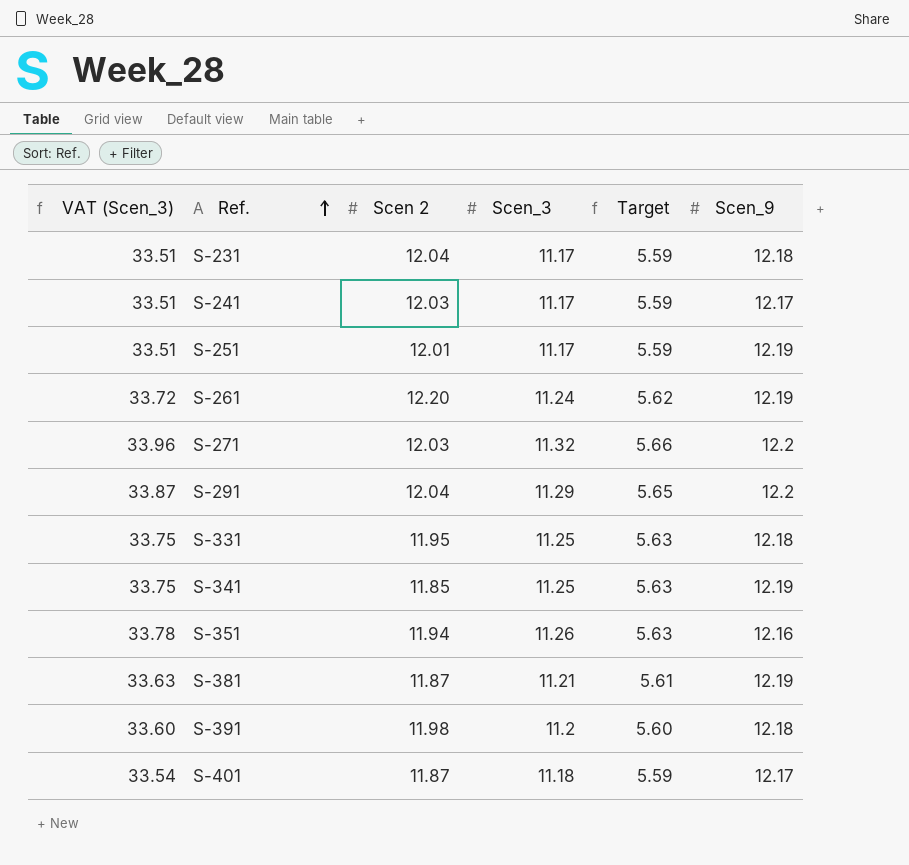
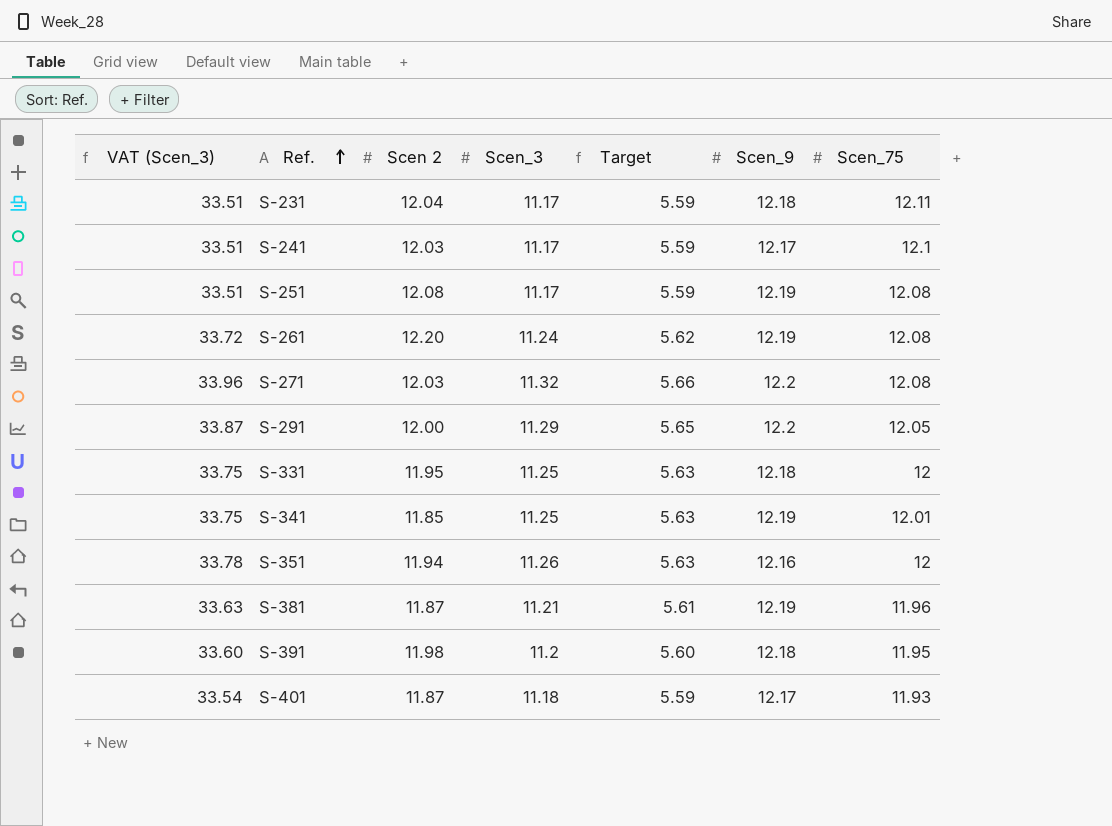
column Scen_75 | position: none -> 7
S-251 | Scen 2: 12.01 -> 12.08
S-291 | Scen 2: 12.04 -> 12.00

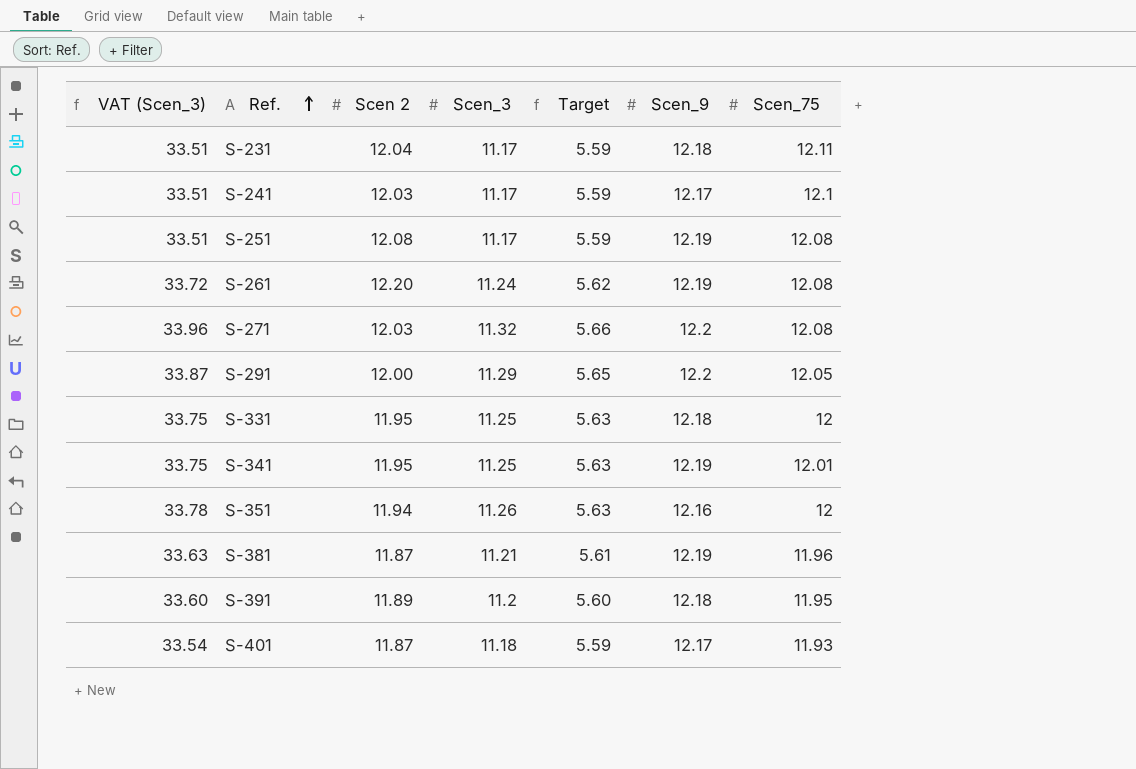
S-341 | Scen 2: 11.85 -> 11.95
S-391 | Scen 2: 11.98 -> 11.89

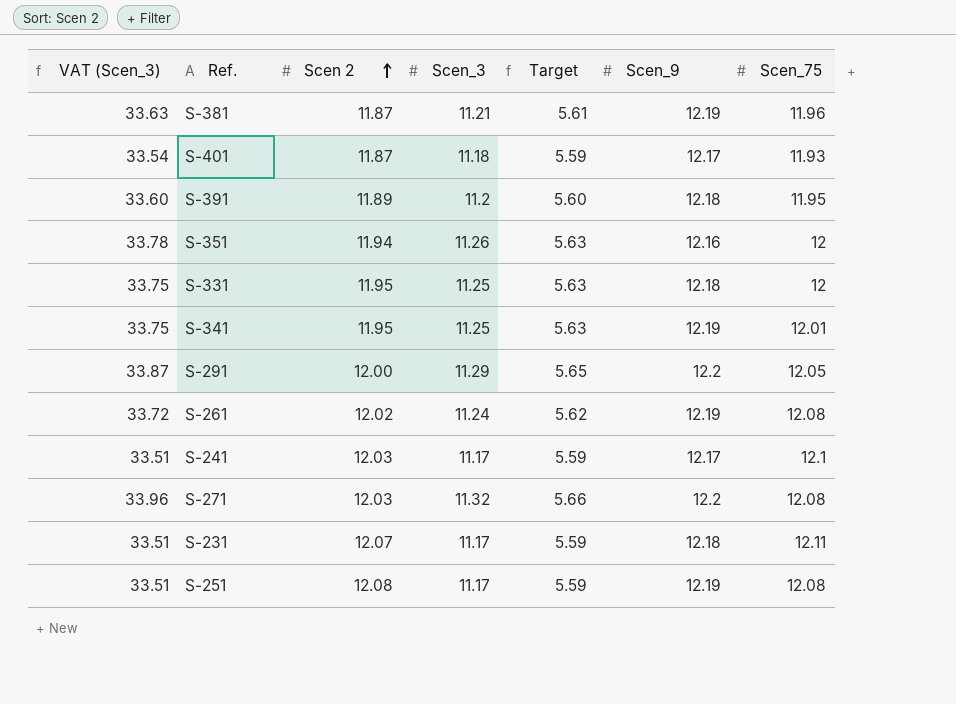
row order: Ref. ascending -> Scen 2 ascending
S-261 | Scen 2: 12.20 -> 12.02
S-231 | Scen 2: 12.04 -> 12.07

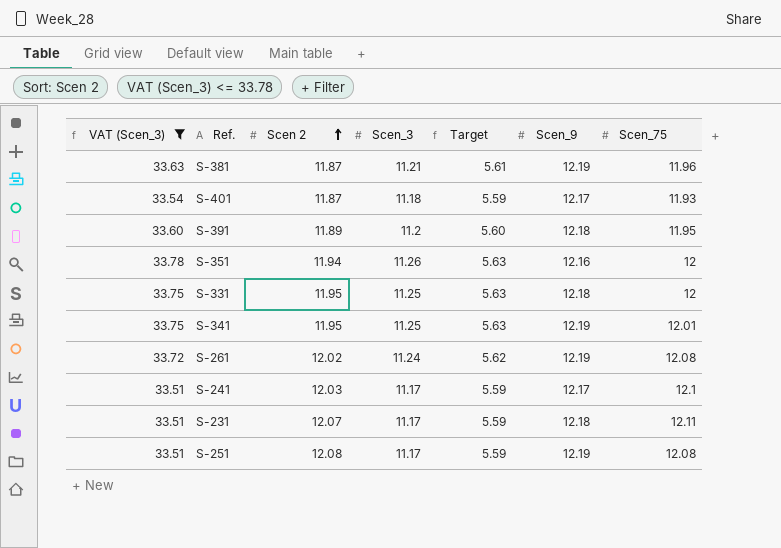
filter: none -> VAT (Scen_3) <= 33.78

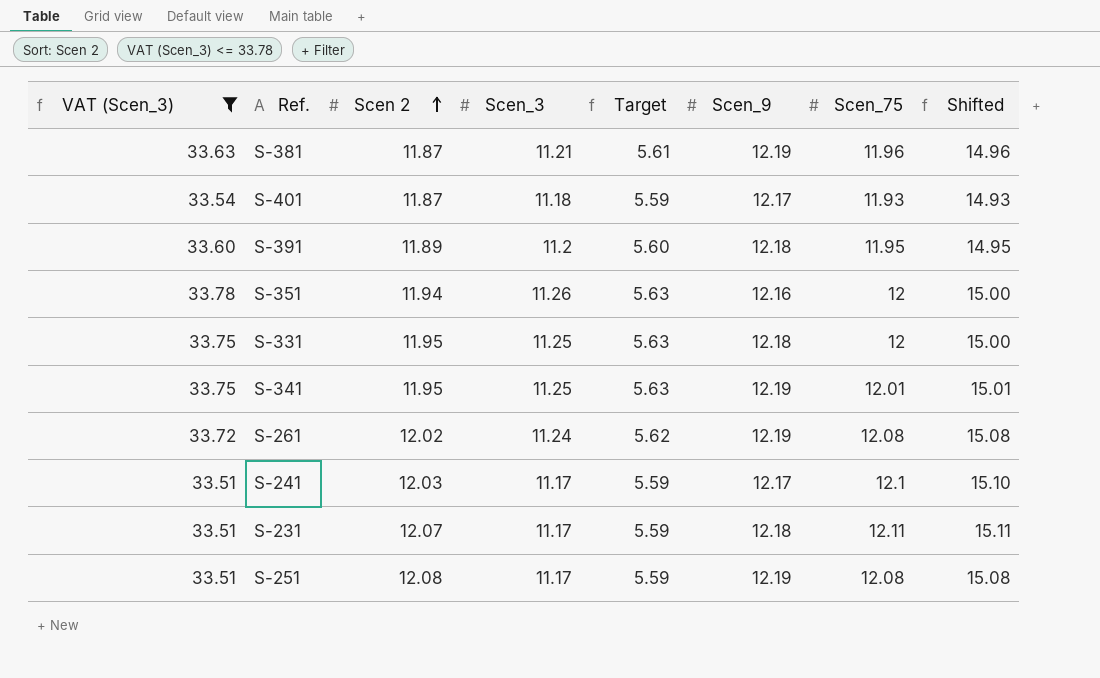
column Shifted | formula: none -> [Scen_75] + 3

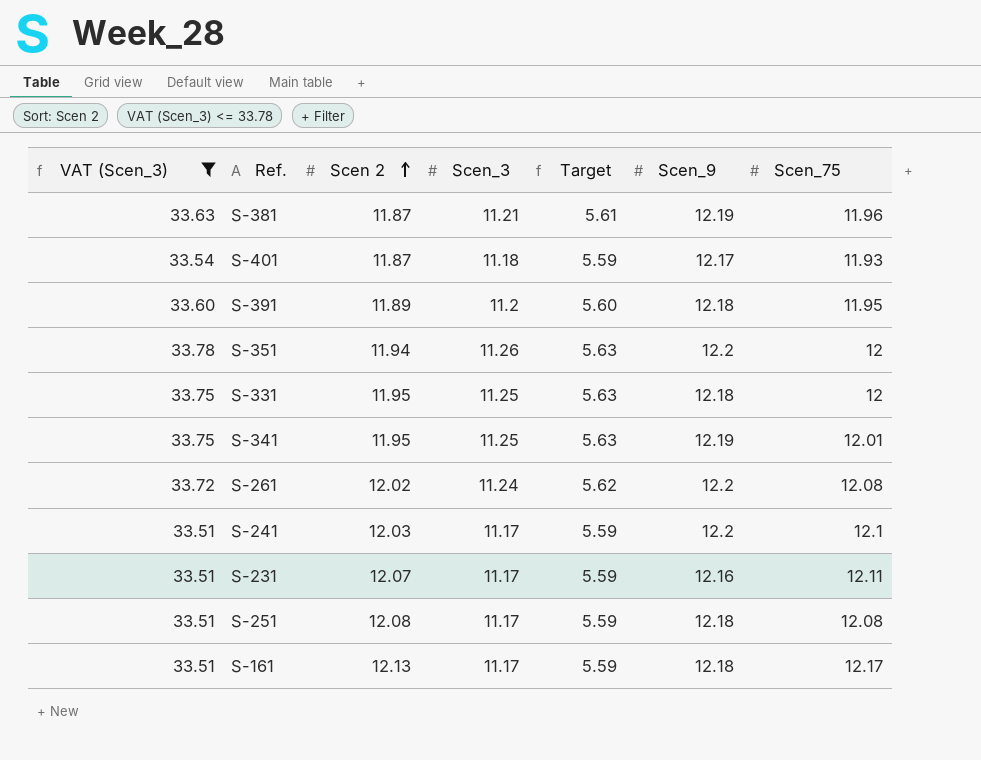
column Shifted | formula: [Scen_75] + 3 -> none
S-351 | Scen_9: 12.16 -> 12.2
S-261 | Scen_9: 12.19 -> 12.2
S-241 | Scen_9: 12.17 -> 12.2
S-231 | Scen_9: 12.18 -> 12.16
S-251 | Scen_9: 12.19 -> 12.18
row S-161: none -> 33.51 | 12.13 | 11.17 | 5.59 | 12.18 | 12.17

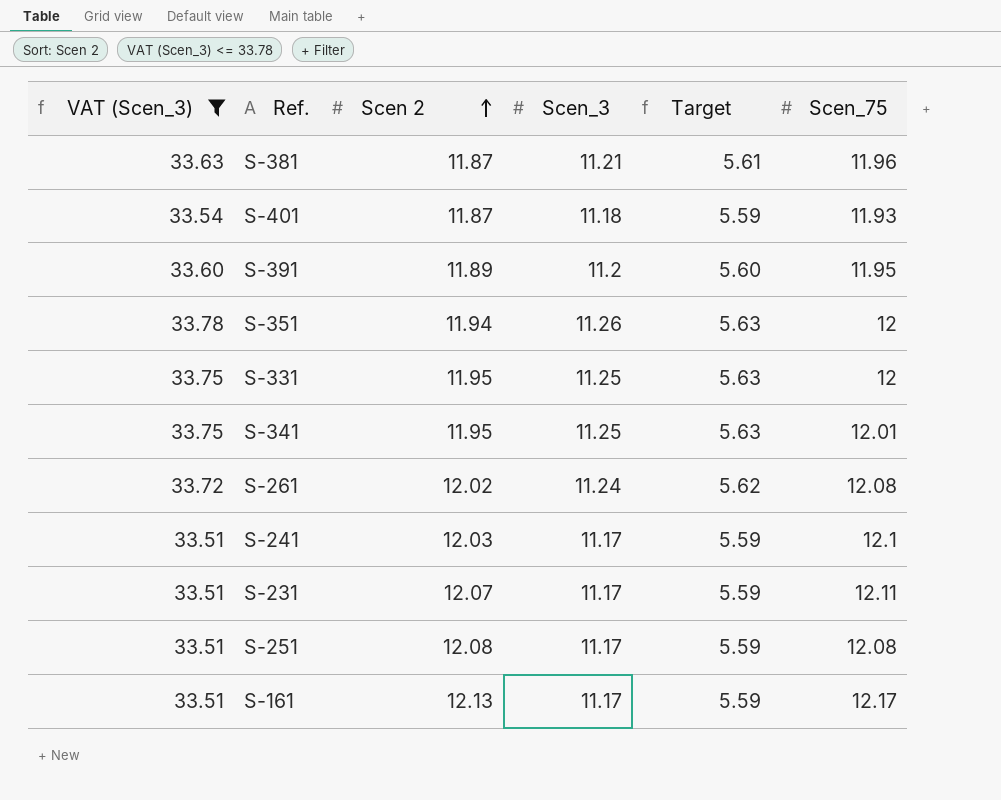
column Scen_9 | position: 6 -> none

